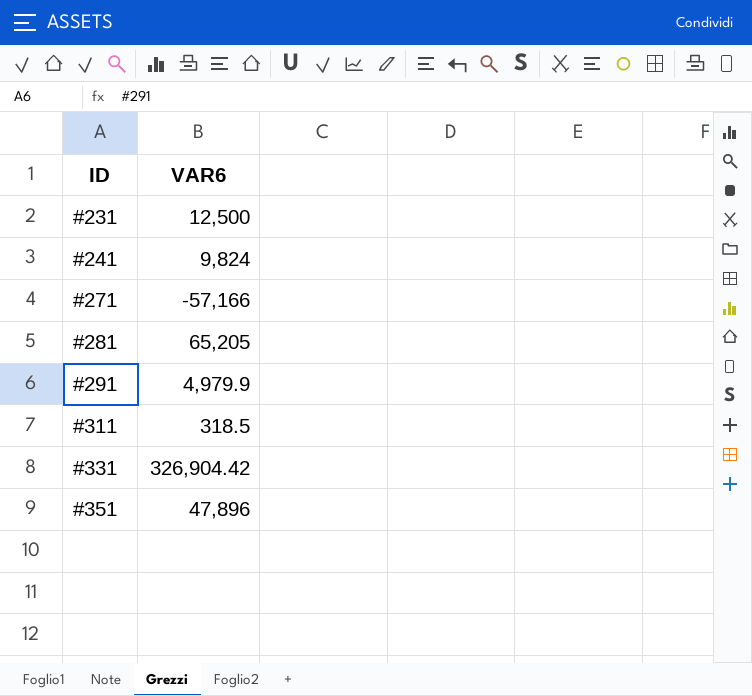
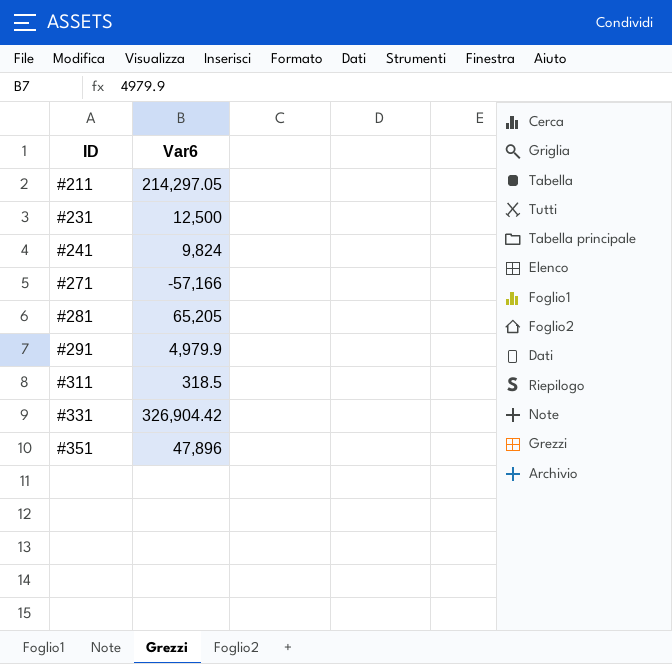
column name: VAR6 -> Var6
row #211: none -> 214,297.05

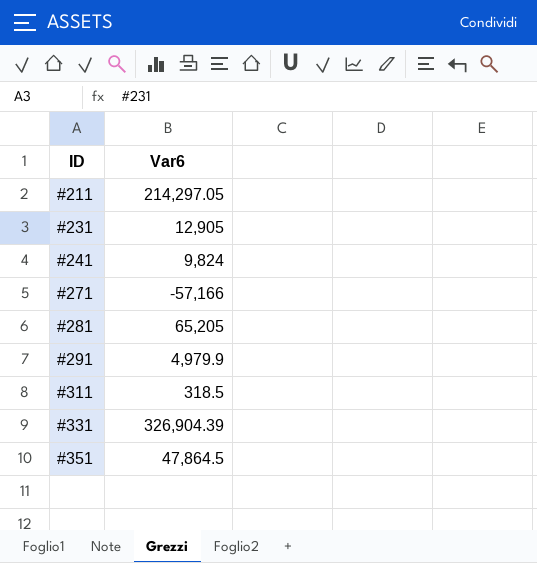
#231 | Var6: 12,500 -> 12,905
#331 | Var6: 326,904.42 -> 326,904.39
#351 | Var6: 47,896 -> 47,864.5

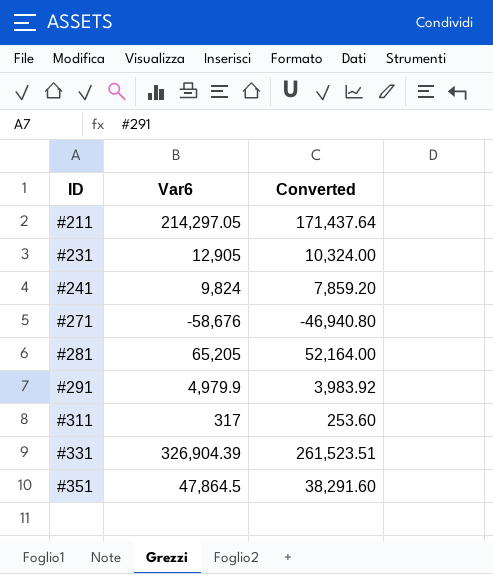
column Converted | formula: none -> [Var6] * 0.8
#271 | Var6: -57,166 -> -58,676
#311 | Var6: 318.5 -> 317

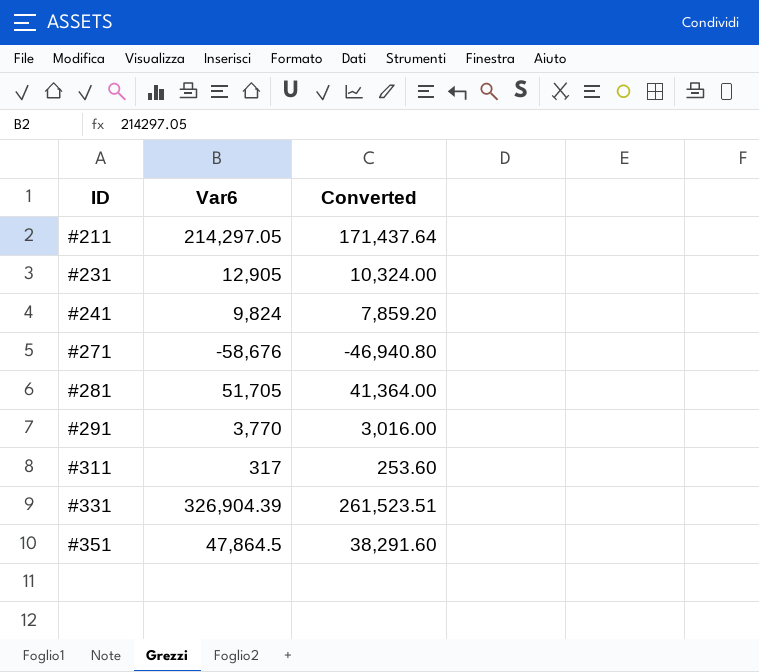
#281 | Var6: 65,205 -> 51,705
#281 | Converted: 52,164.00 -> 41,364.00
#291 | Var6: 4,979.9 -> 3,770
#291 | Converted: 3,983.92 -> 3,016.00

